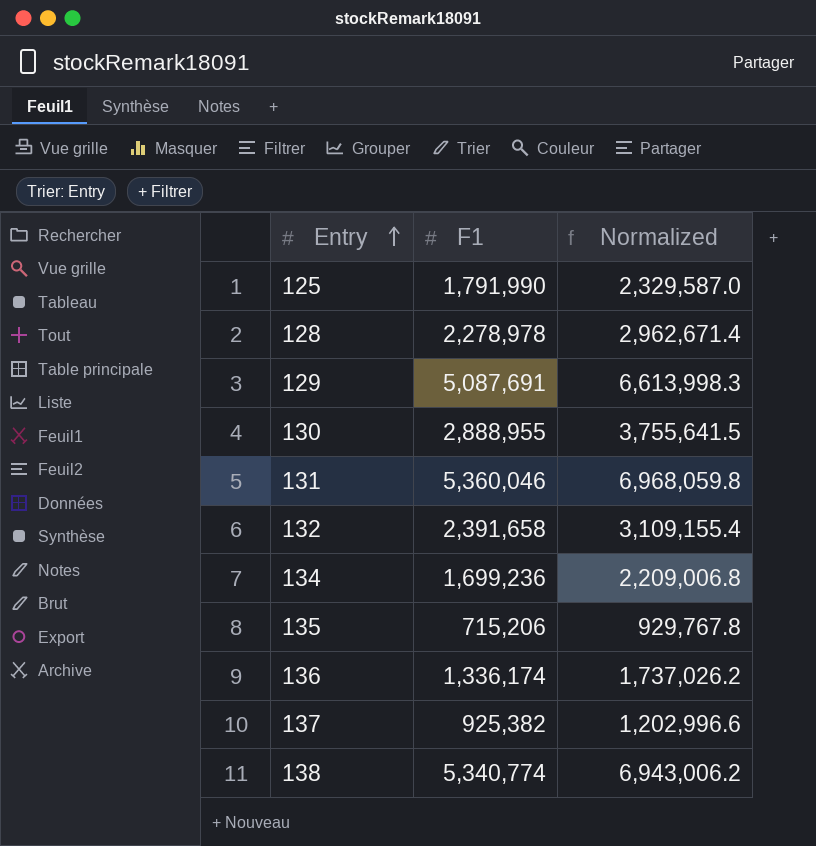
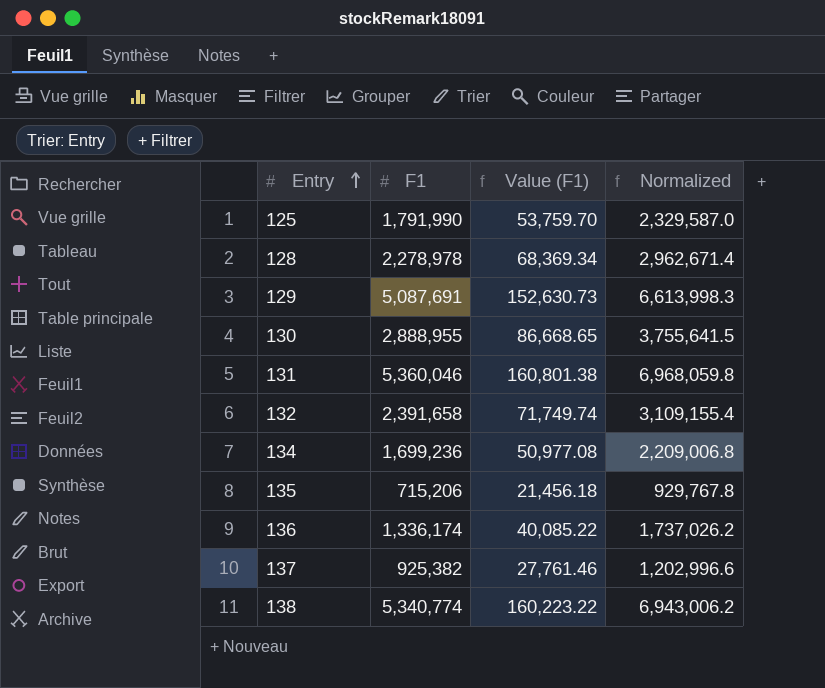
column Value (F1) | formula: none -> [F1] * 0.03

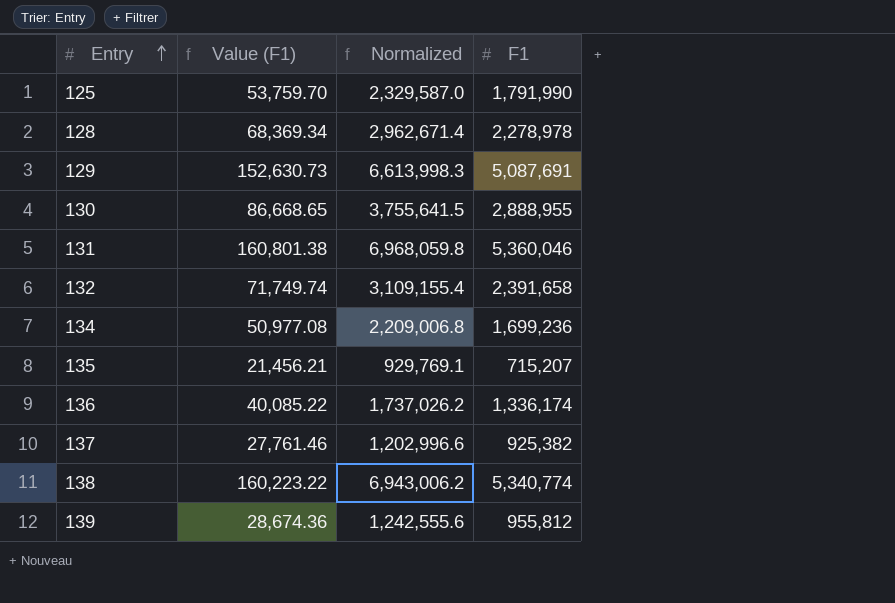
column F1 | position: 2 -> 4
135 | Value (F1): 21,456.18 -> 21,456.21
135 | Normalized: 929,767.8 -> 929,769.1
135 | F1: 715,206 -> 715,207
row 139: none -> 28,674.36 | 1,242,555.6 | 955,812

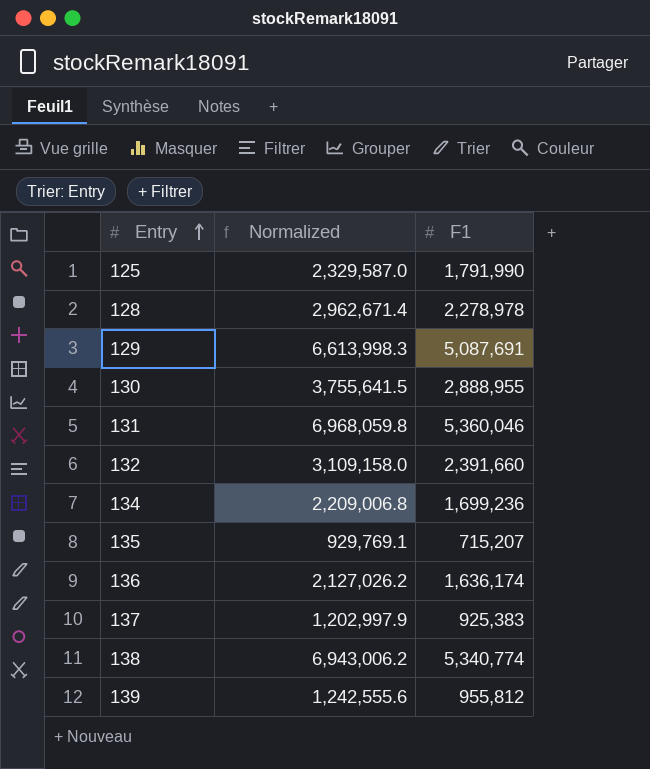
column Value (F1) | formula: [F1] * 0.03 -> none
132 | Normalized: 3,109,155.4 -> 3,109,158.0
132 | F1: 2,391,658 -> 2,391,660
136 | Normalized: 1,737,026.2 -> 2,127,026.2
136 | F1: 1,336,174 -> 1,636,174
137 | Normalized: 1,202,996.6 -> 1,202,997.9
137 | F1: 925,382 -> 925,383

